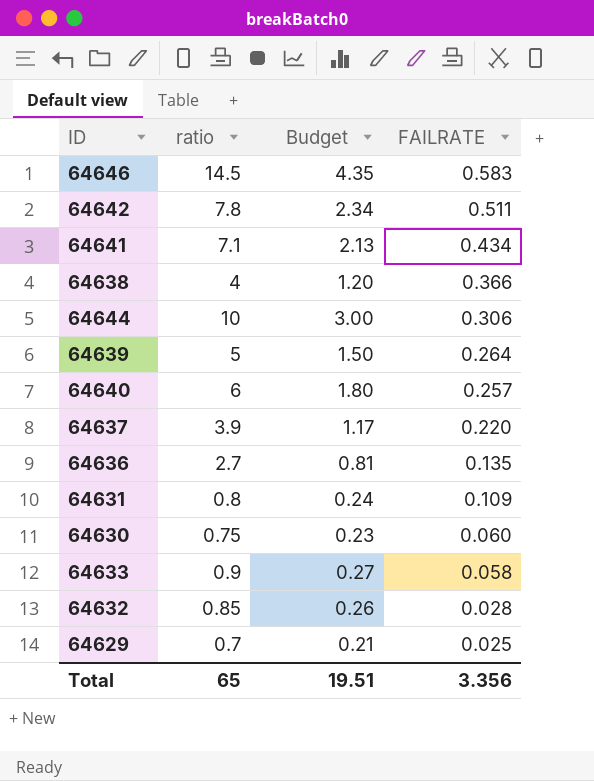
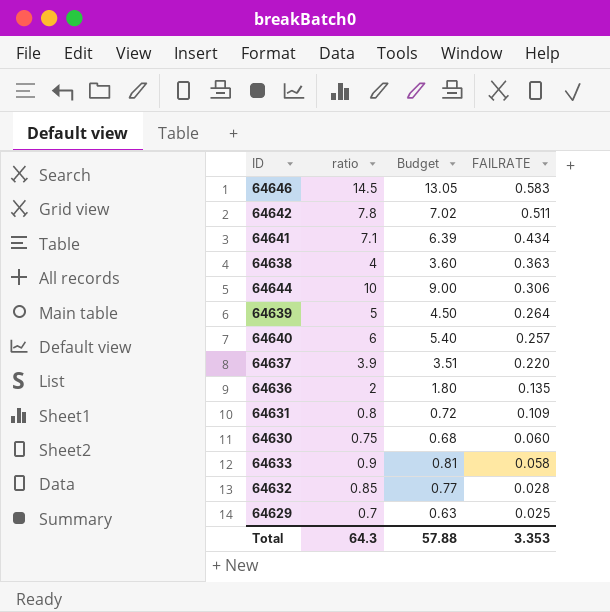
column Budget | formula: [ratio] * 0.3 -> [ratio] * 0.9
64638 | FAILRATE: 0.366 -> 0.363
64636 | ratio: 2.7 -> 2
Total | ratio: 65 -> 64.3
Total | Budget: 19.51 -> 57.88
Total | FAILRATE: 3.356 -> 3.353

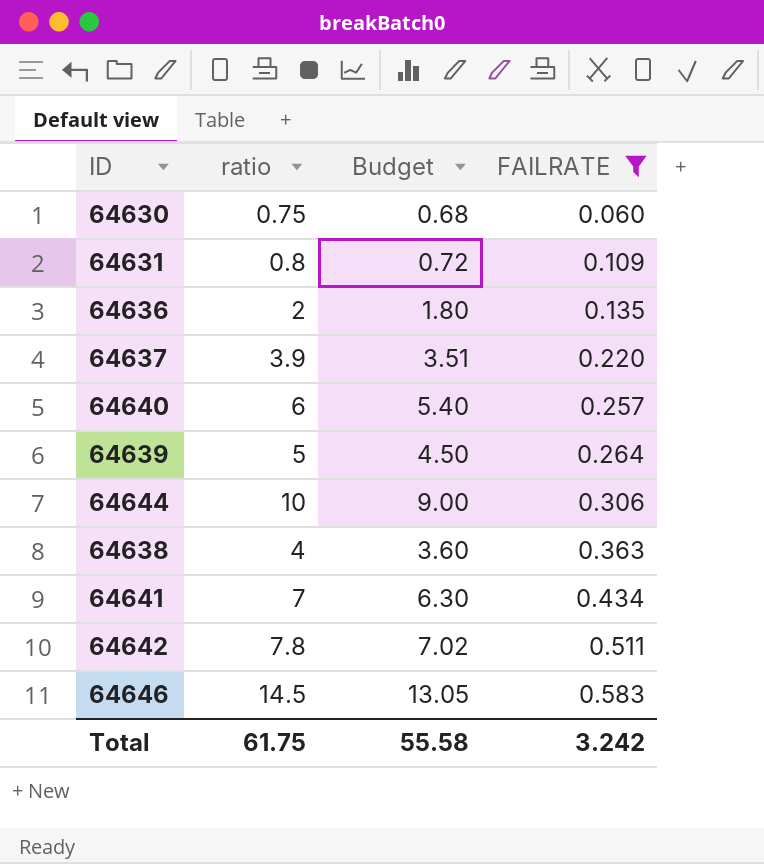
filter: none -> FAILRATE >= 0.060
row order: FAILRATE descending -> FAILRATE ascending
64641 | ratio: 7.1 -> 7
64641 | Budget: 6.39 -> 6.30
Total | ratio: 64.3 -> 61.75
Total | Budget: 57.88 -> 55.58
Total | FAILRATE: 3.353 -> 3.242

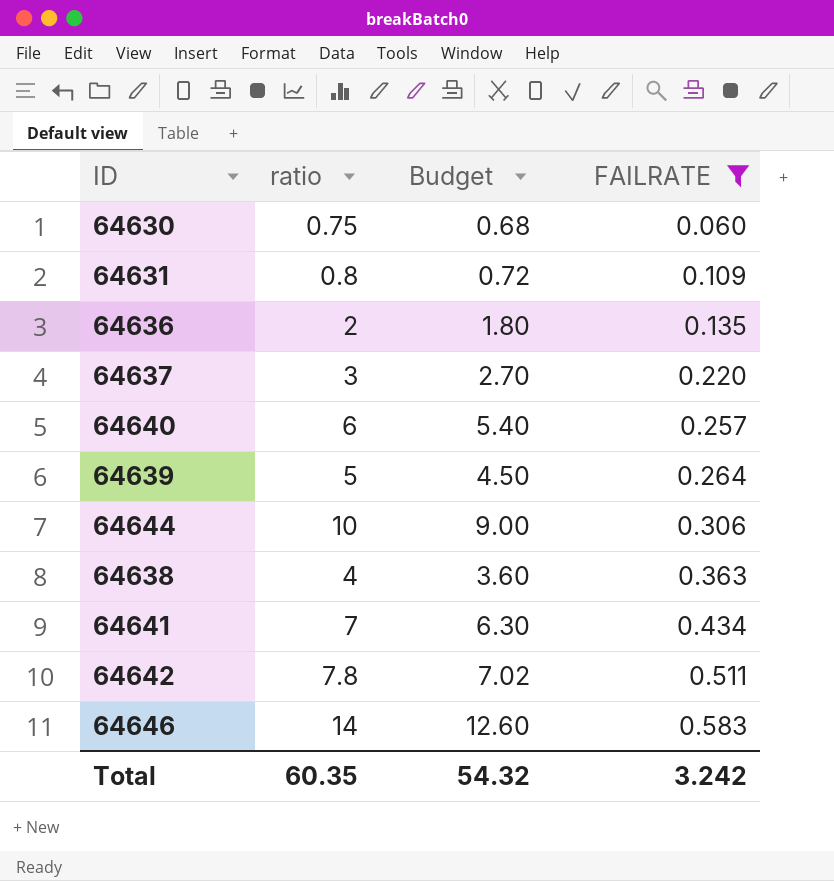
64637 | ratio: 3.9 -> 3
64637 | Budget: 3.51 -> 2.70
64646 | ratio: 14.5 -> 14
64646 | Budget: 13.05 -> 12.60
Total | ratio: 61.75 -> 60.35
Total | Budget: 55.58 -> 54.32

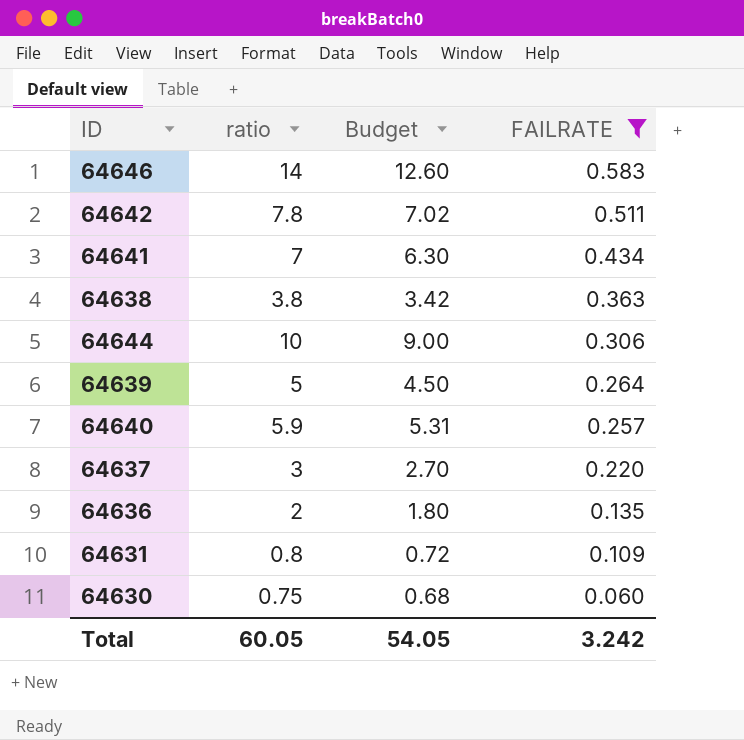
row order: FAILRATE ascending -> FAILRATE descending
64638 | ratio: 4 -> 3.8
64638 | Budget: 3.60 -> 3.42
64640 | ratio: 6 -> 5.9
64640 | Budget: 5.40 -> 5.31
Total | ratio: 60.35 -> 60.05
Total | Budget: 54.32 -> 54.05

